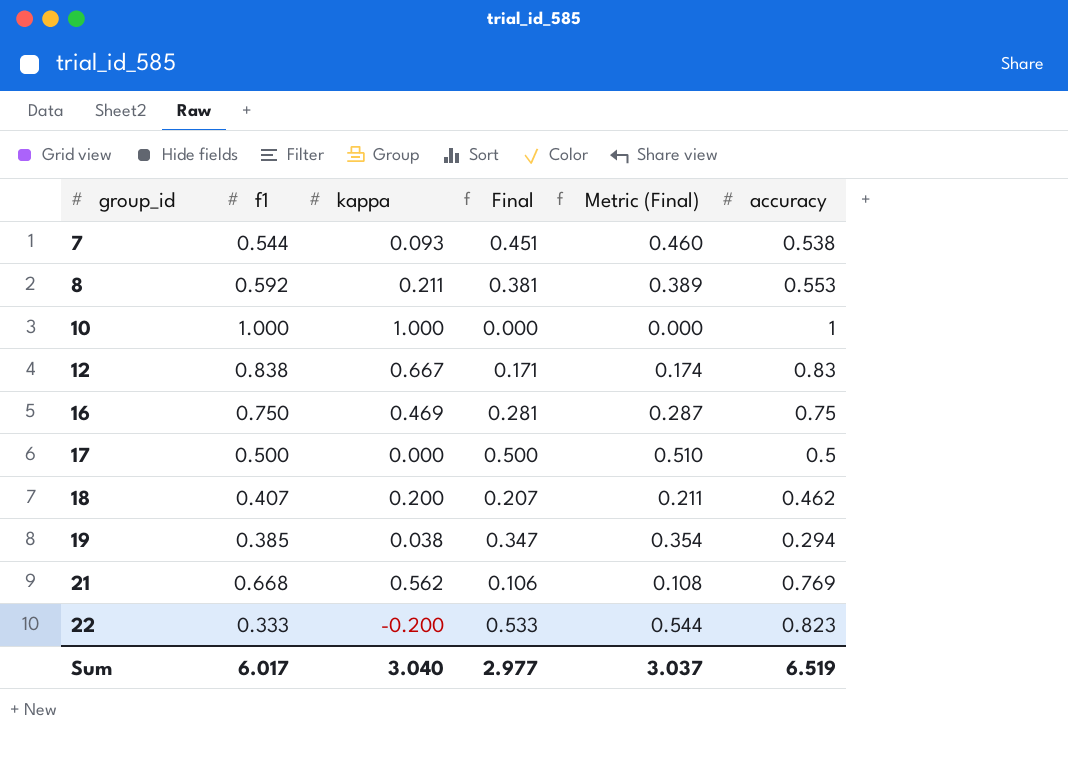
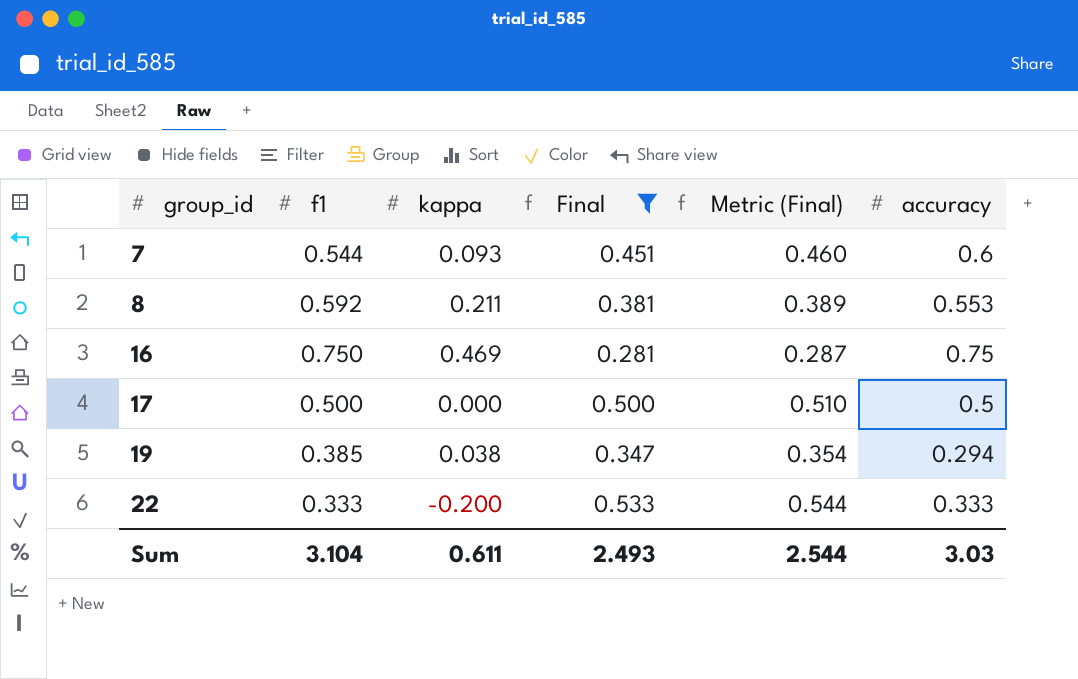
filter: none -> Final >= 0.281
7 | accuracy: 0.538 -> 0.6
22 | accuracy: 0.823 -> 0.333
Sum | f1: 6.017 -> 3.104
Sum | kappa: 3.040 -> 0.611
Sum | Final: 2.977 -> 2.493
Sum | Metric (Final): 3.037 -> 2.544
Sum | accuracy: 6.519 -> 3.03

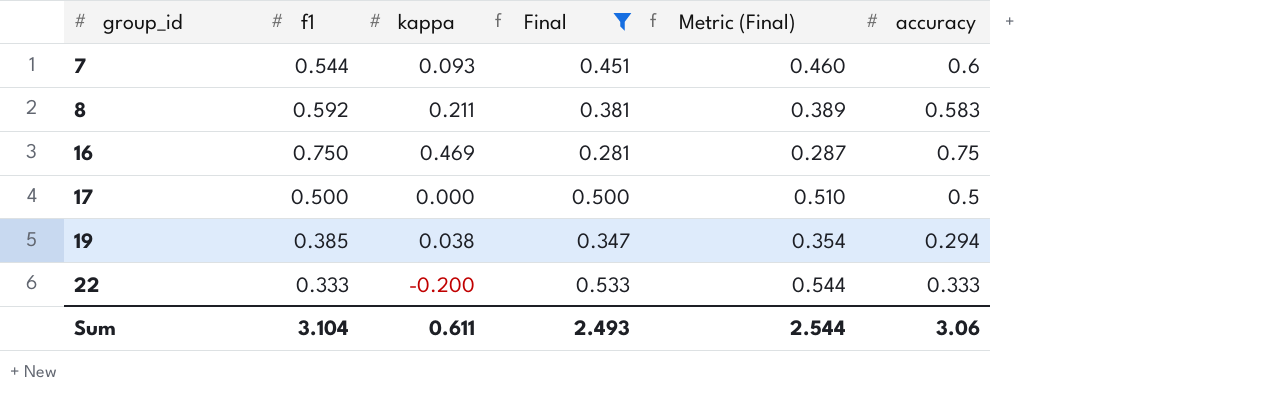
8 | accuracy: 0.553 -> 0.583
Sum | accuracy: 3.03 -> 3.06

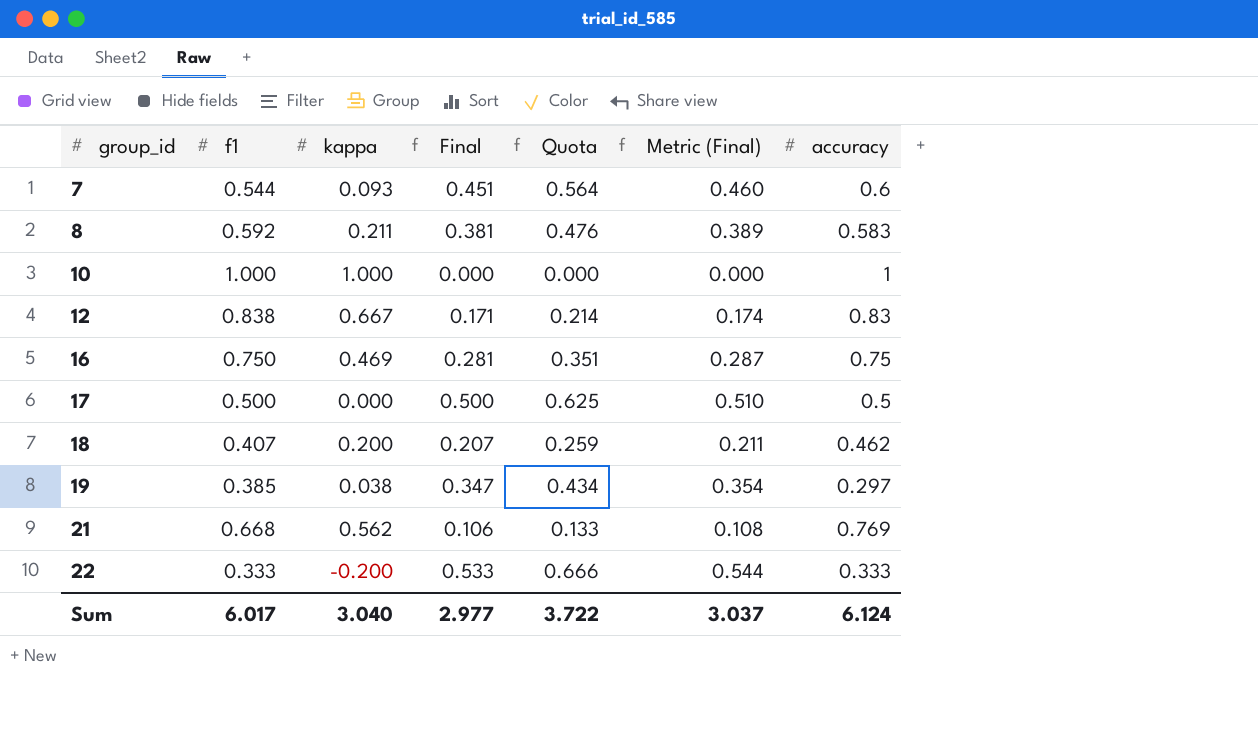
filter: Final >= 0.281 -> none
column Quota | formula: none -> [Final] * 1.25
19 | accuracy: 0.294 -> 0.297
Sum | f1: 3.104 -> 6.017
Sum | kappa: 0.611 -> 3.040
Sum | Final: 2.493 -> 2.977
Sum | Metric (Final): 2.544 -> 3.037
Sum | accuracy: 3.06 -> 6.124

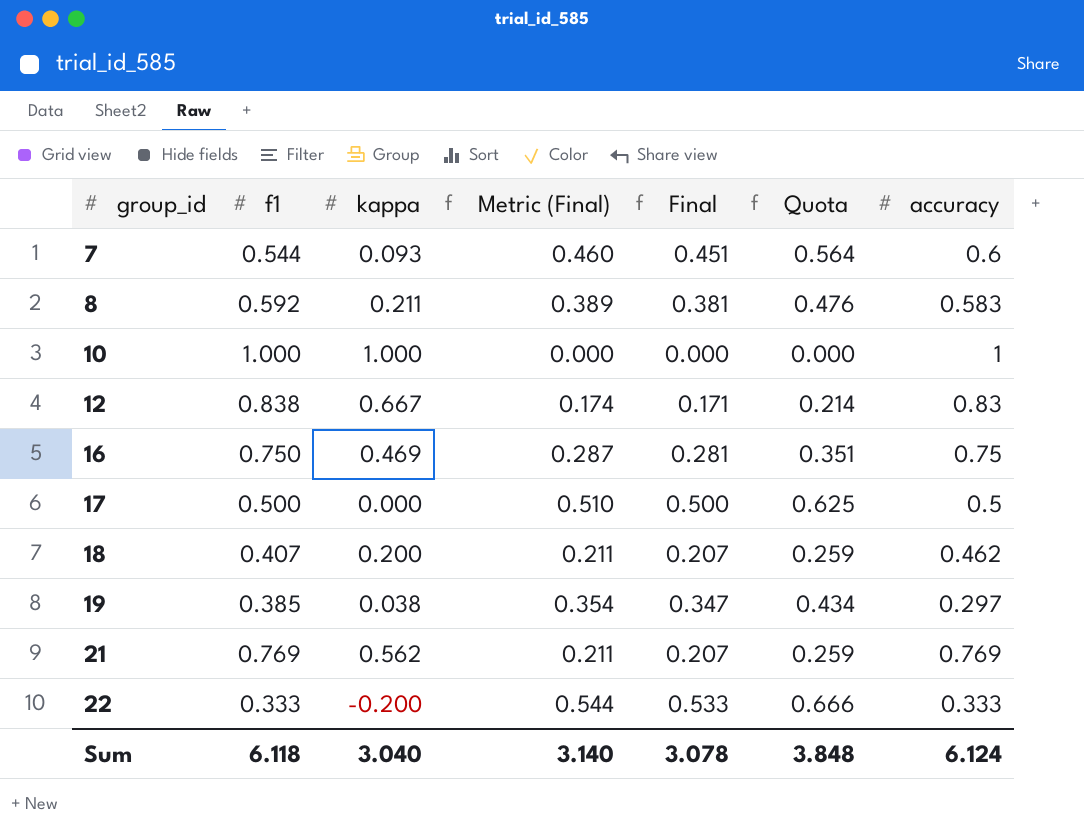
column Metric (Final) | position: 6 -> 4
21 | f1: 0.668 -> 0.769
21 | Metric (Final): 0.108 -> 0.211
21 | Final: 0.106 -> 0.207
21 | Quota: 0.133 -> 0.259
Sum | f1: 6.017 -> 6.118
Sum | Metric (Final): 3.037 -> 3.140
Sum | Final: 2.977 -> 3.078
Sum | Quota: 3.722 -> 3.848

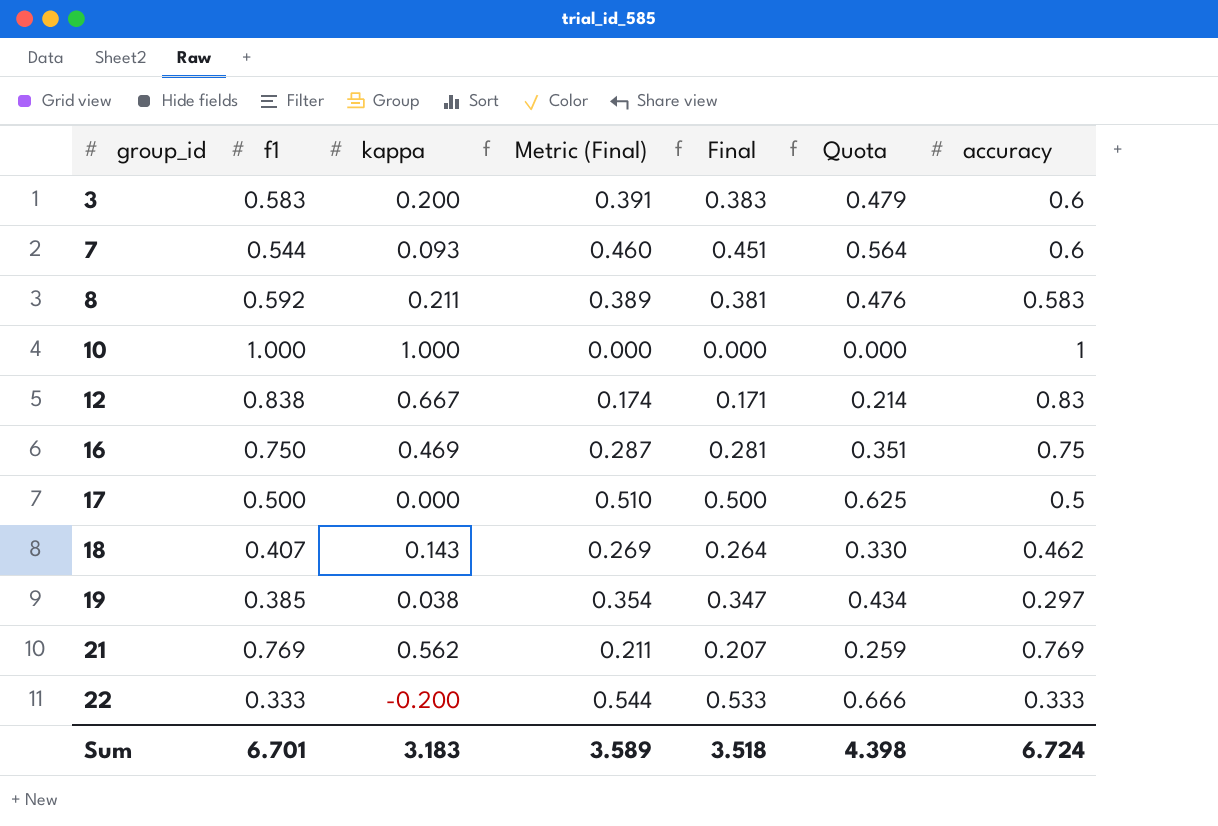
row 3: none -> 0.583 | 0.200 | 0.391 | 0.383 | 0.479 | 0.6
18 | kappa: 0.200 -> 0.143
18 | Metric (Final): 0.211 -> 0.269
18 | Final: 0.207 -> 0.264
18 | Quota: 0.259 -> 0.330
Sum | f1: 6.118 -> 6.701
Sum | kappa: 3.040 -> 3.183
Sum | Metric (Final): 3.140 -> 3.589
Sum | Final: 3.078 -> 3.518
Sum | Quota: 3.848 -> 4.398
Sum | accuracy: 6.124 -> 6.724

